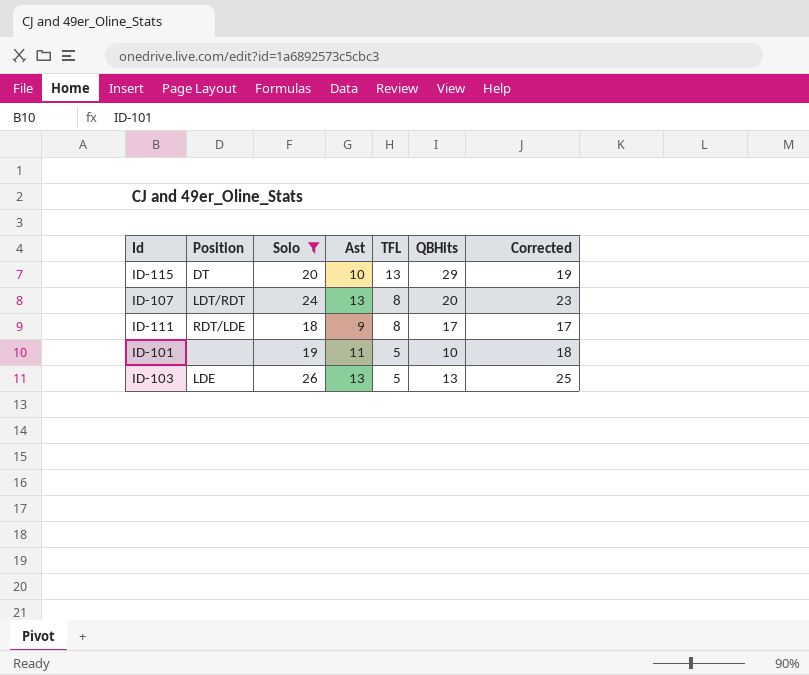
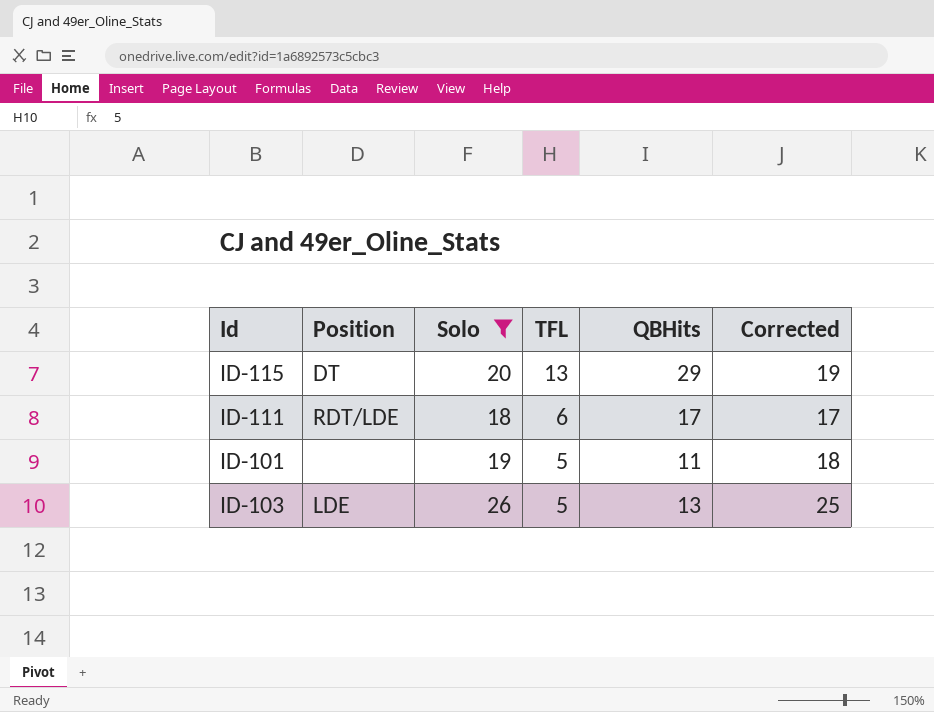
column Ast | position: 4 -> none
row ID-107: LDT/RDT | 24 | 13 | 8 | 20 | 23 -> none
ID-111 | TFL: 8 -> 6
ID-101 | QBHits: 10 -> 11

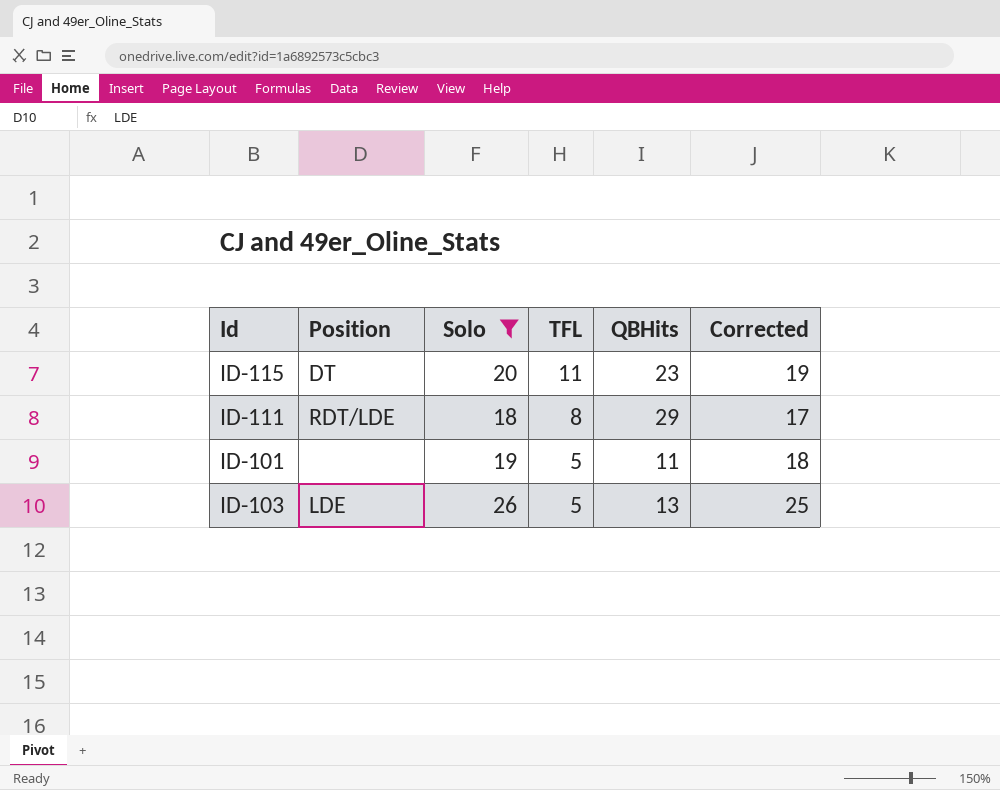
ID-115 | TFL: 13 -> 11
ID-115 | QBHits: 29 -> 23
ID-111 | TFL: 6 -> 8
ID-111 | QBHits: 17 -> 29

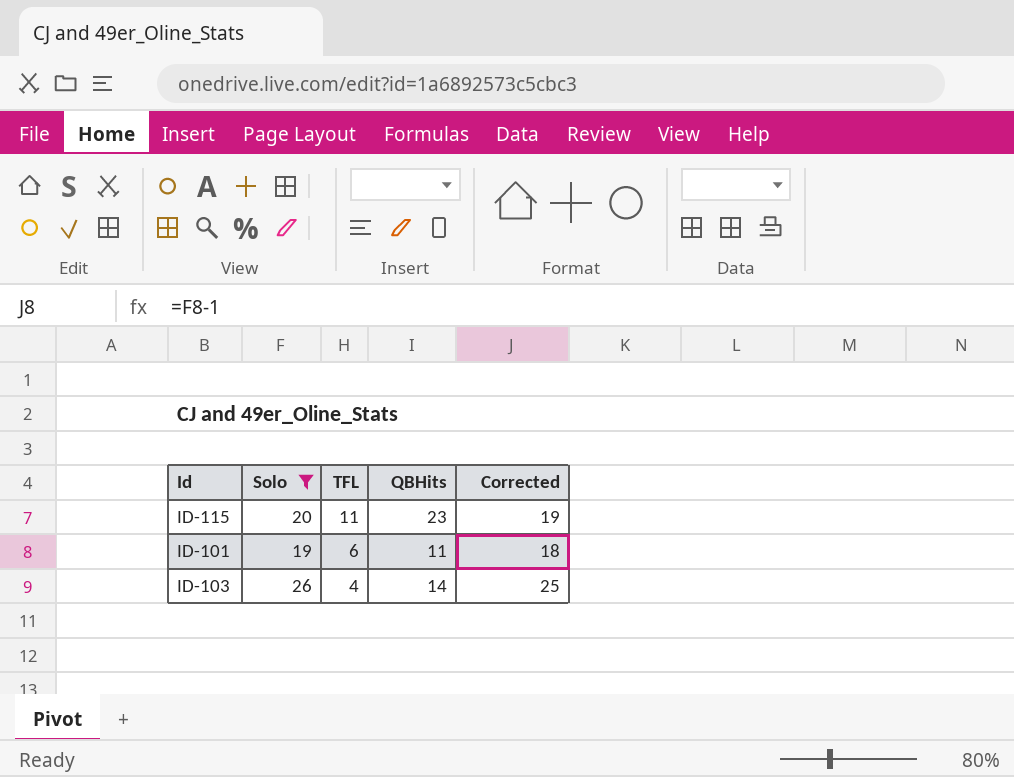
column Position | position: 2 -> none
row ID-111: RDT/LDE | 18 | 8 | 29 | 17 -> none
ID-101 | TFL: 5 -> 6
ID-103 | TFL: 5 -> 4
ID-103 | QBHits: 13 -> 14

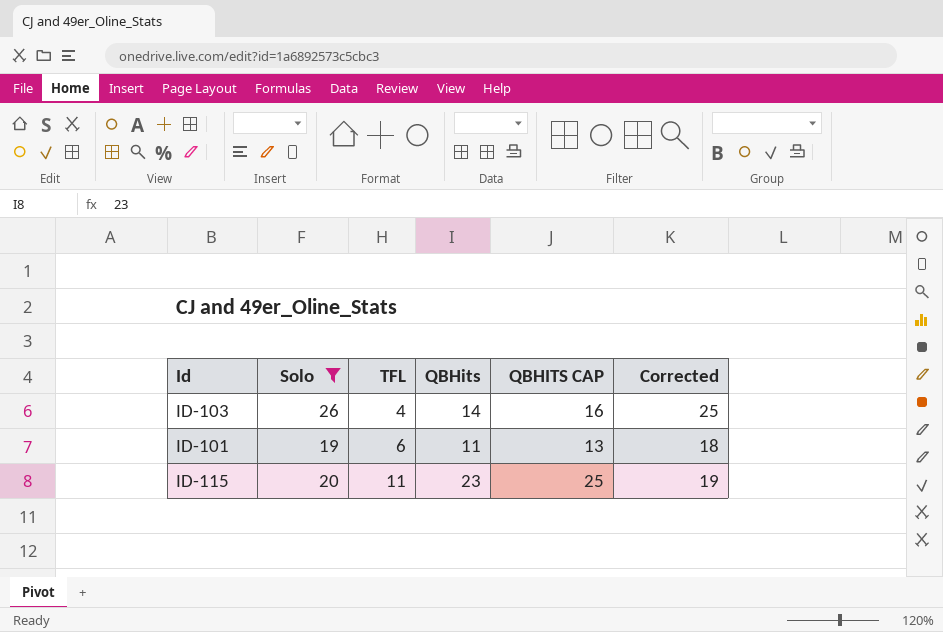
row order: TFL descending -> TFL ascending
column QBHITS CAP | formula: none -> [QBHits] + 2

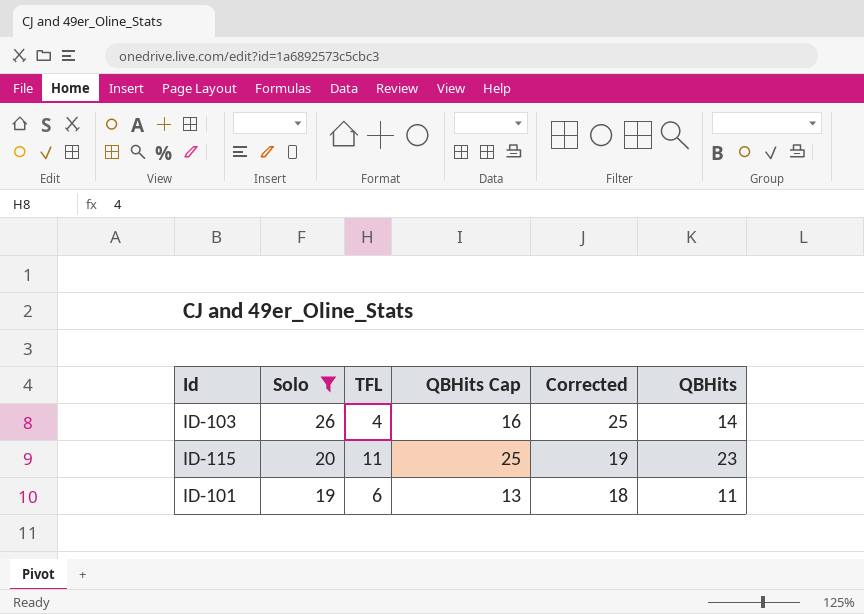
row order: TFL ascending -> Solo descending
column name: QBHITS CAP -> QBHits Cap
column QBHits | position: 4 -> 6

